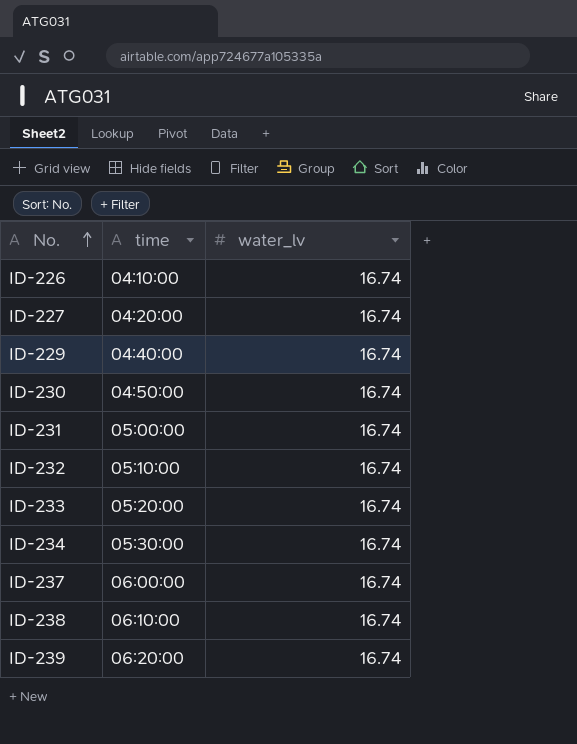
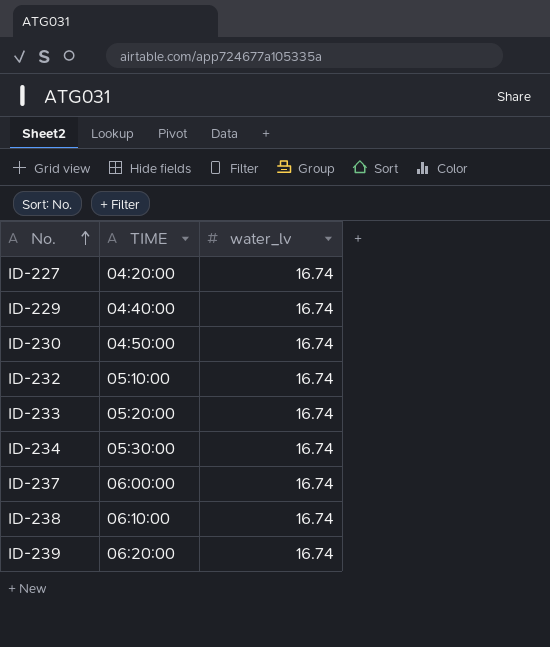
column name: time -> TIME
row ID-226: 04:10:00 | 16.74 -> none
row ID-231: 05:00:00 | 16.74 -> none

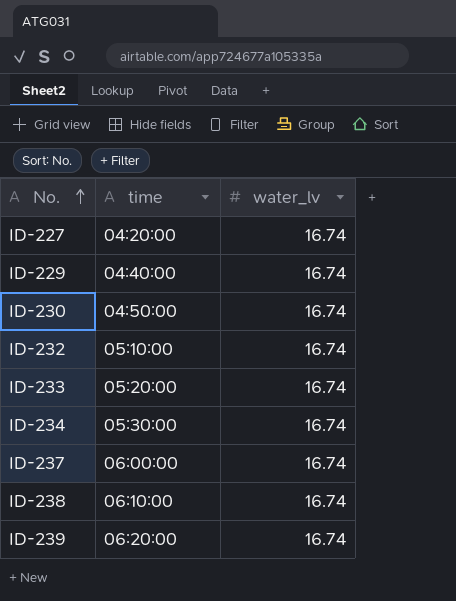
column name: TIME -> time

